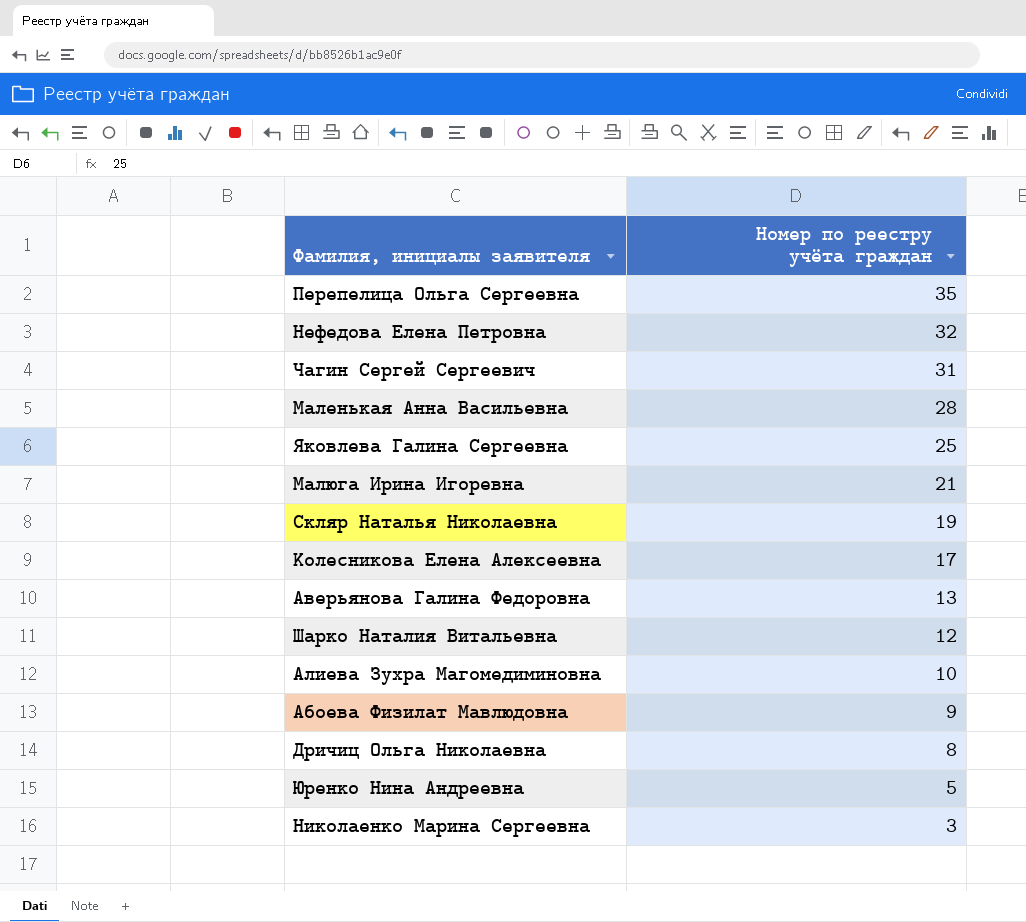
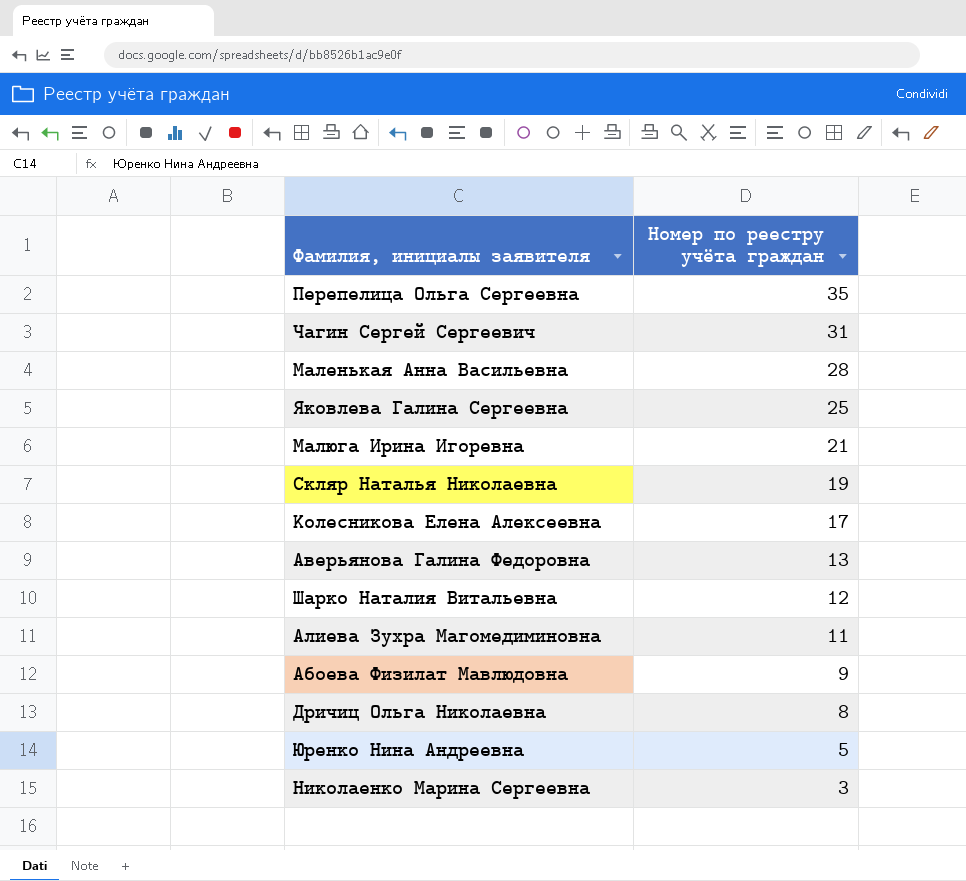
row Нефедова Елена Петровна: 32 -> none
Алиева Зухра Магомедиминовна | Номер по реестру учёта граждан: 10 -> 11

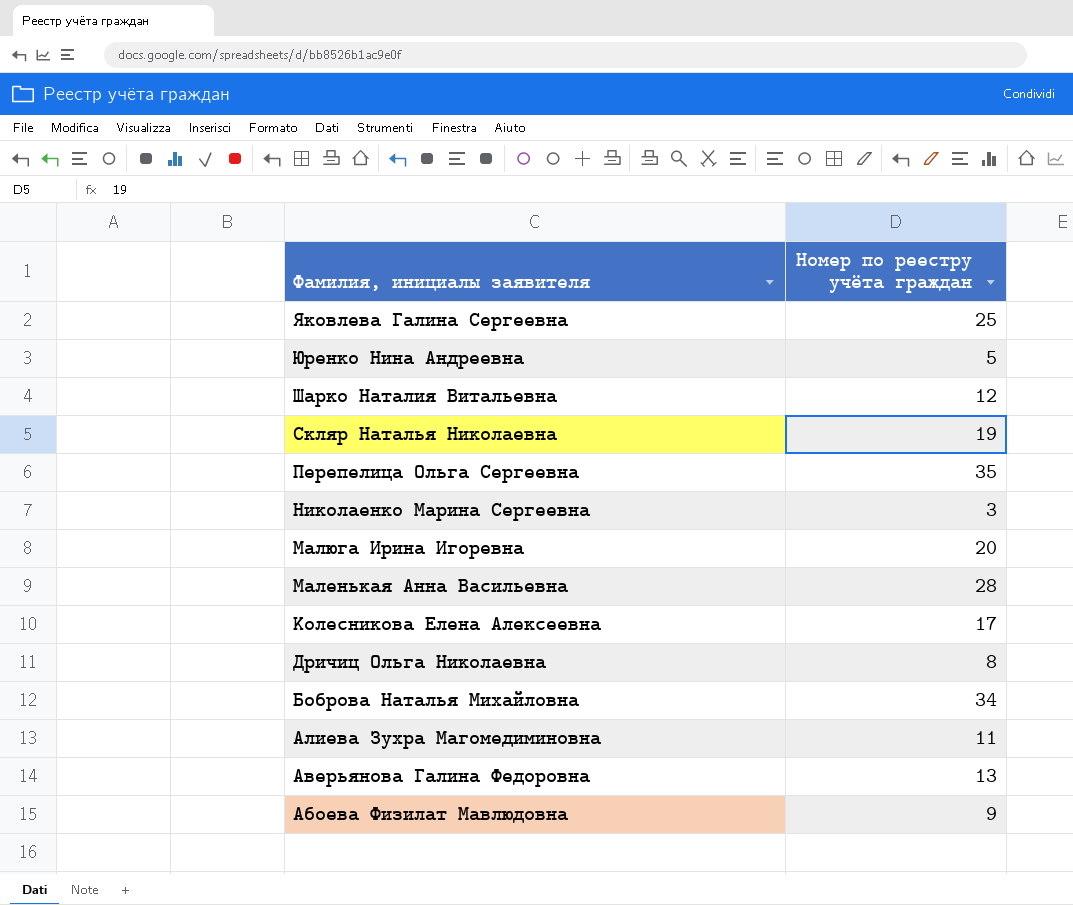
row order: Номер по реестру учёта граждан descending -> Фамилия, инициалы заявителя descending
row Чагин Сергей Сергеевич: 31 -> none
Малюга Ирина Игоревна | Номер по реестру учёта граждан: 21 -> 20
row Боброва Наталья Михайловна: none -> 34

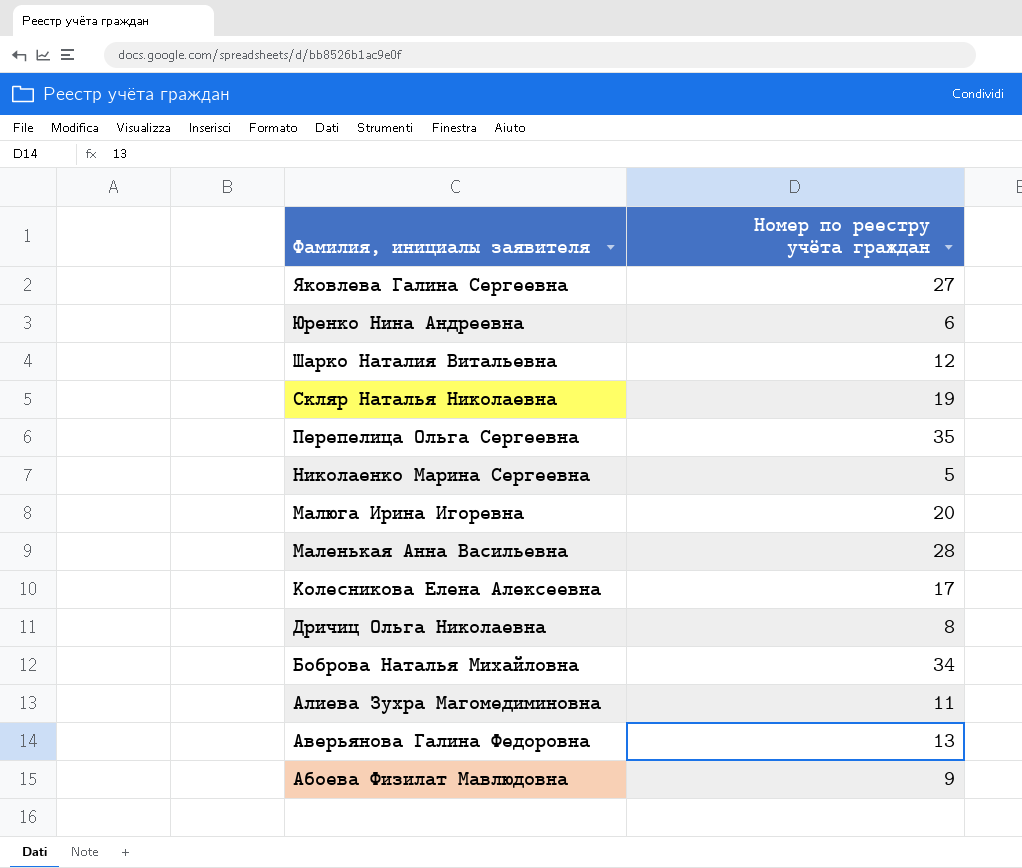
Яковлева Галина Сергеевна | Номер по реестру учёта граждан: 25 -> 27
Юренко Нина Андреевна | Номер по реестру учёта граждан: 5 -> 6
Николаенко Марина Сергеевна | Номер по реестру учёта граждан: 3 -> 5

